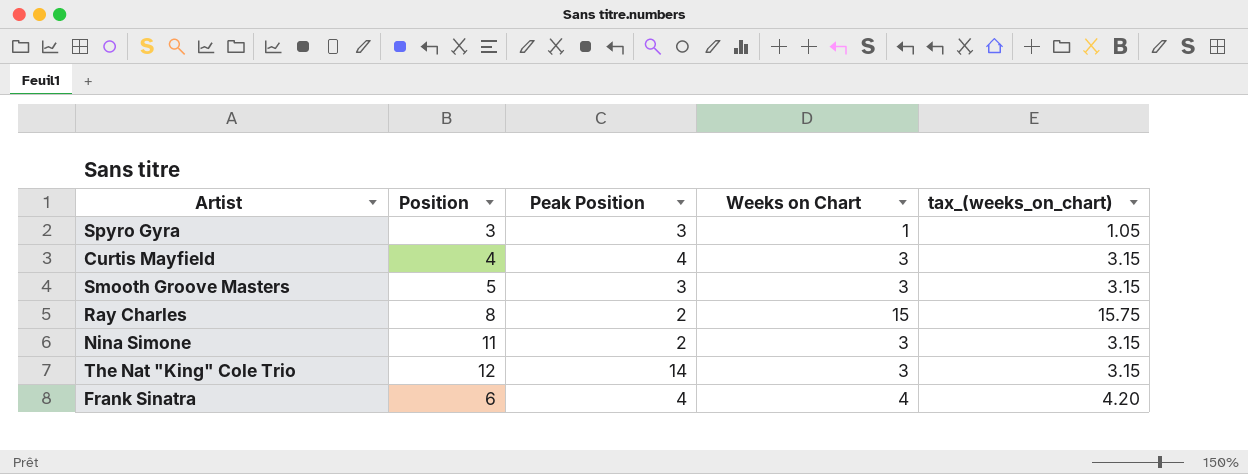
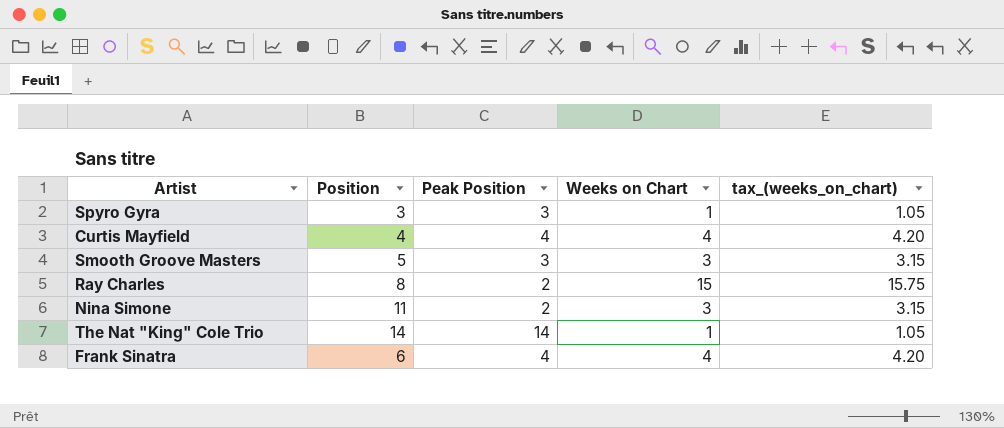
Curtis Mayfield | Weeks on Chart: 3 -> 4
Curtis Mayfield | tax_(weeks_on_chart): 3.15 -> 4.20
The Nat "King" Cole Trio | Position: 12 -> 14
The Nat "King" Cole Trio | Weeks on Chart: 3 -> 1
The Nat "King" Cole Trio | tax_(weeks_on_chart): 3.15 -> 1.05

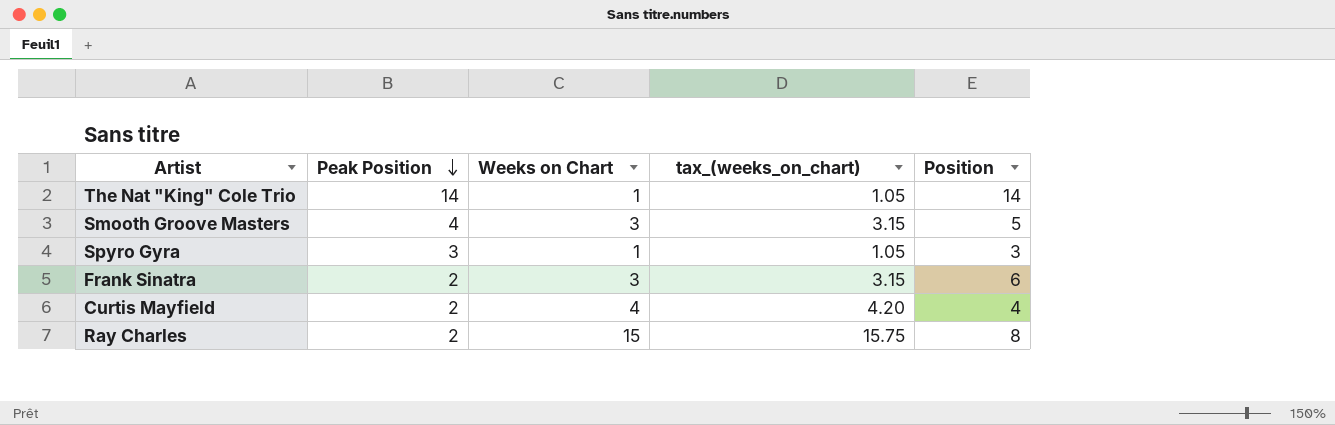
row order: none -> Peak Position descending
column Position | position: 2 -> 5
row Nina Simone: 11 | 2 | 3 | 3.15 -> none
Smooth Groove Masters | Peak Position: 3 -> 4
Frank Sinatra | Peak Position: 4 -> 2
Frank Sinatra | Weeks on Chart: 4 -> 3
Frank Sinatra | tax_(weeks_on_chart): 4.20 -> 3.15
Curtis Mayfield | Peak Position: 4 -> 2

